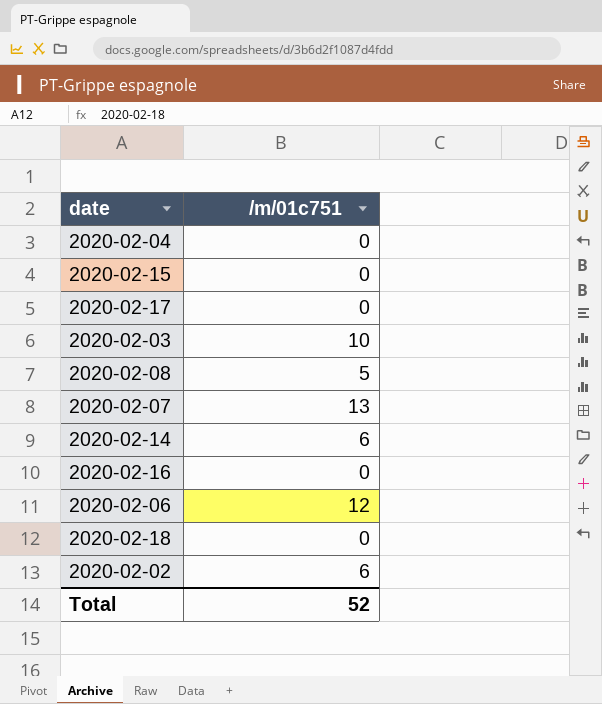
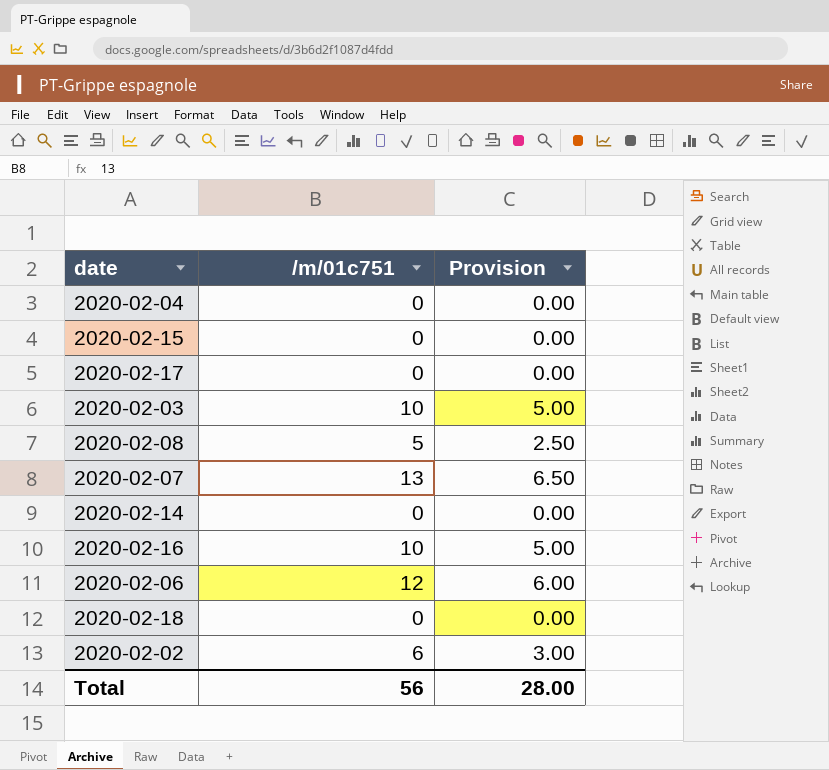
column Provision | formula: none -> [/m/01c751] * 0.5
2020-02-14 | /m/01c751: 6 -> 0
2020-02-16 | /m/01c751: 0 -> 10
Total | /m/01c751: 52 -> 56

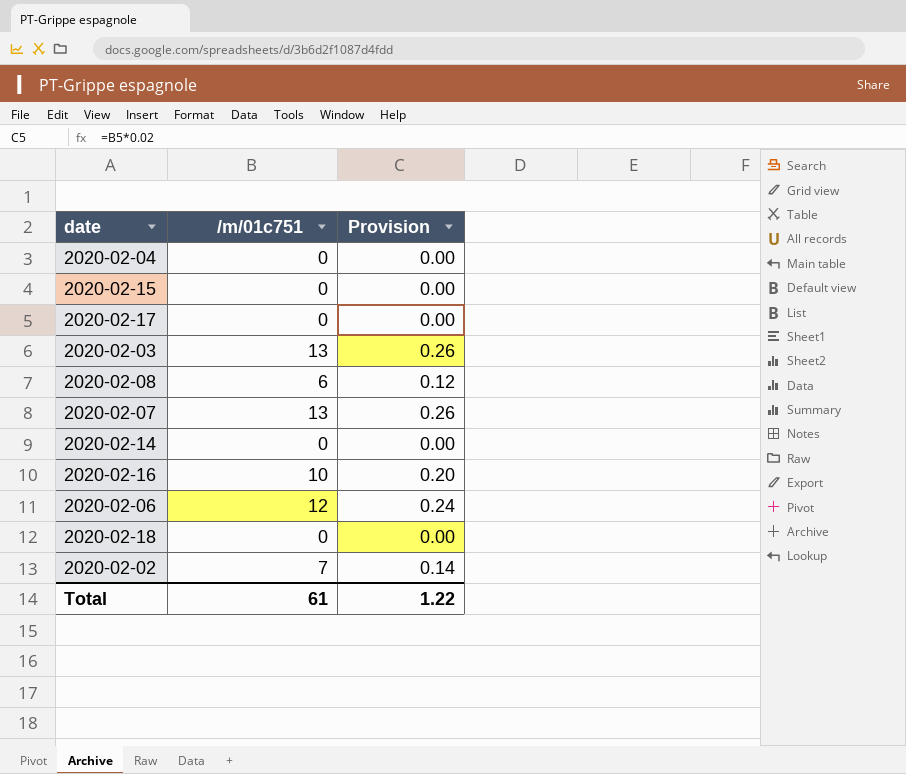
column Provision | formula: [/m/01c751] * 0.5 -> [/m/01c751] * 0.02
2020-02-03 | /m/01c751: 10 -> 13
2020-02-08 | /m/01c751: 5 -> 6
2020-02-02 | /m/01c751: 6 -> 7
Total | /m/01c751: 56 -> 61
Total | Provision: 28.00 -> 1.22

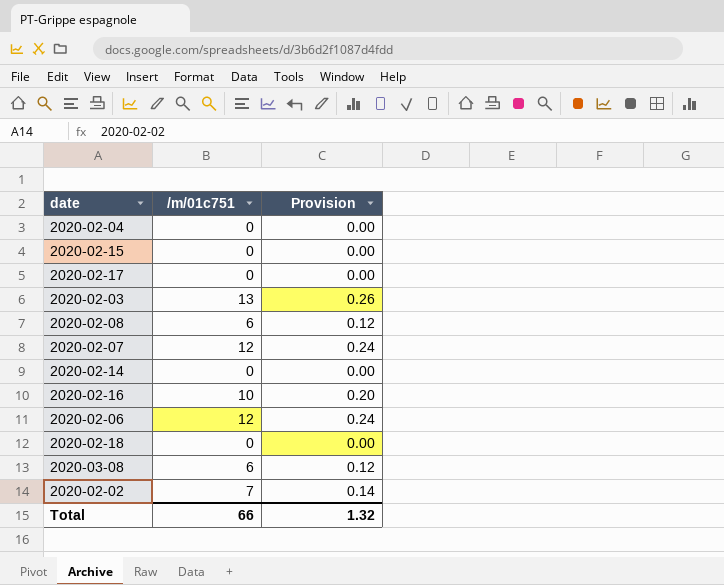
2020-02-07 | /m/01c751: 13 -> 12
2020-02-07 | Provision: 0.26 -> 0.24
row 2020-03-08: none -> 6 | 0.12
Total | /m/01c751: 61 -> 66
Total | Provision: 1.22 -> 1.32

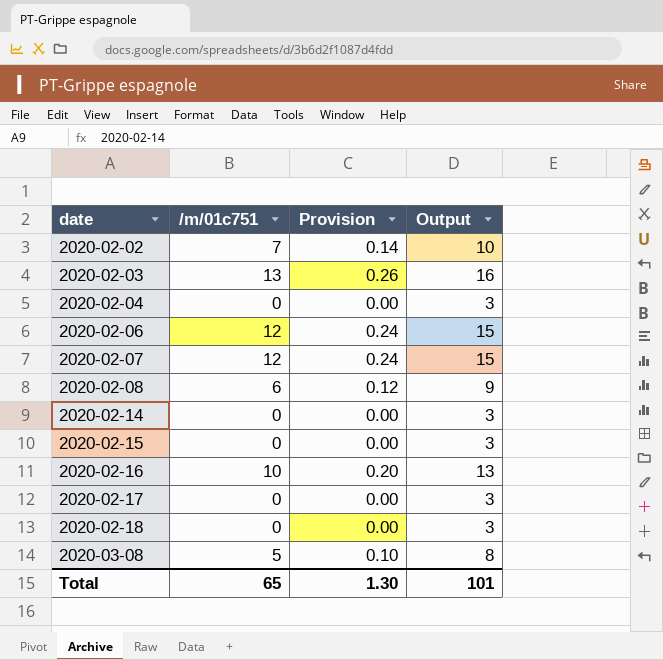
row order: none -> date ascending
column Output | formula: none -> [/m/01c751] + 3
2020-03-08 | /m/01c751: 6 -> 5
2020-03-08 | Provision: 0.12 -> 0.10
Total | /m/01c751: 66 -> 65
Total | Provision: 1.32 -> 1.30

